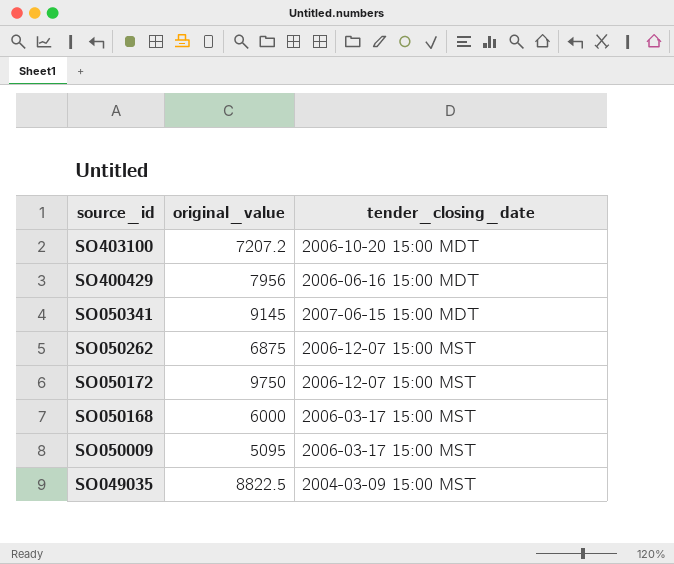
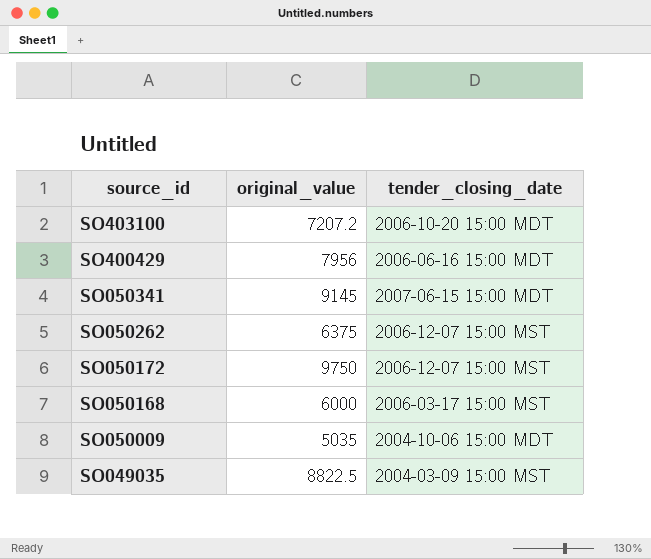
SO050262 | original_value: 6875 -> 6375
SO050009 | original_value: 5095 -> 5035
SO050009 | tender_closing_date: 2006-03-17 15:00 MST -> 2004-10-06 15:00 MDT

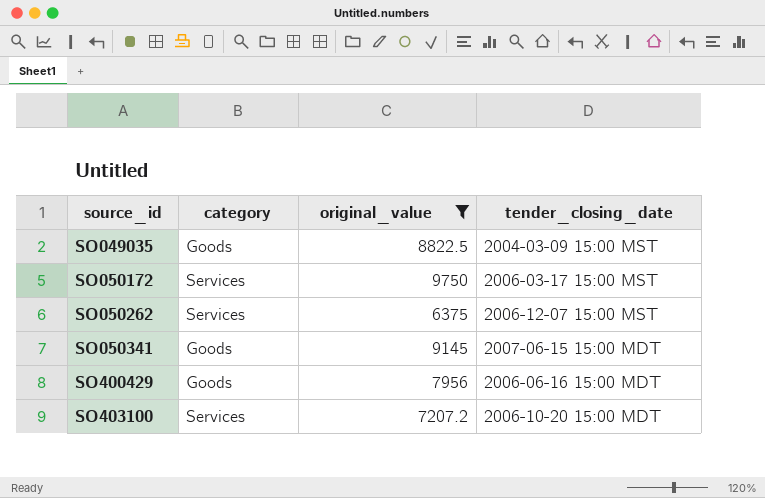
filter: none -> original_value >= 6375
row order: source_id descending -> source_id ascending
column category | position: none -> 2
SO050172 | tender_closing_date: 2006-12-07 15:00 MST -> 2006-03-17 15:00 MST

